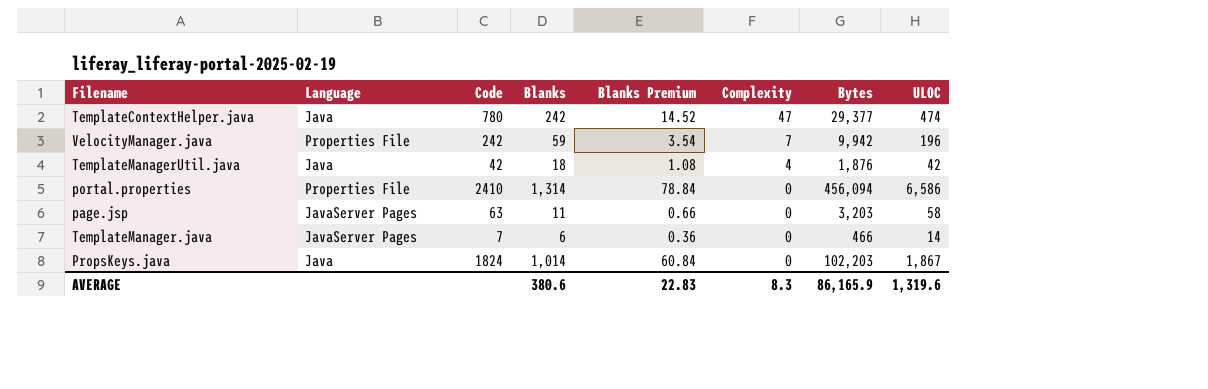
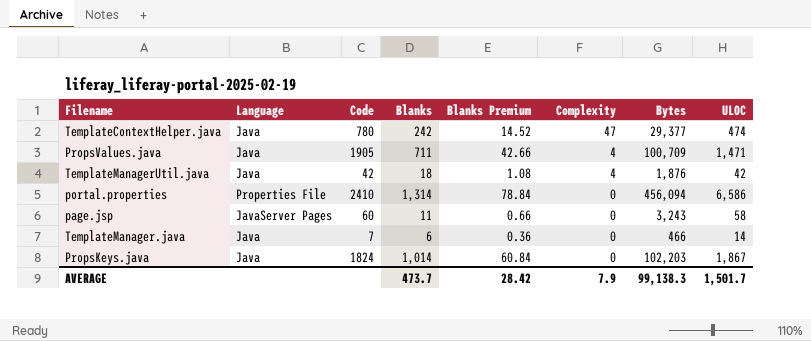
row VelocityManager.java: Properties File | 242 | 59 | 3.54 | 7 | 9,942 | 196 -> none
row PropsValues.java: none -> Java | 1905 | 711 | 42.66 | 4 | 100,709 | 1,471
page.jsp | Code: 63 -> 60
page.jsp | Bytes: 3,203 -> 3,243
TemplateManager.java | Language: JavaServer Pages -> Java
AVERAGE | Blanks: 380.6 -> 473.7
AVERAGE | Blanks Premium: 22.83 -> 28.42
AVERAGE | Complexity: 8.3 -> 7.9
AVERAGE | Bytes: 86,165.9 -> 99,138.3
AVERAGE | ULOC: 1,319.6 -> 1,501.7

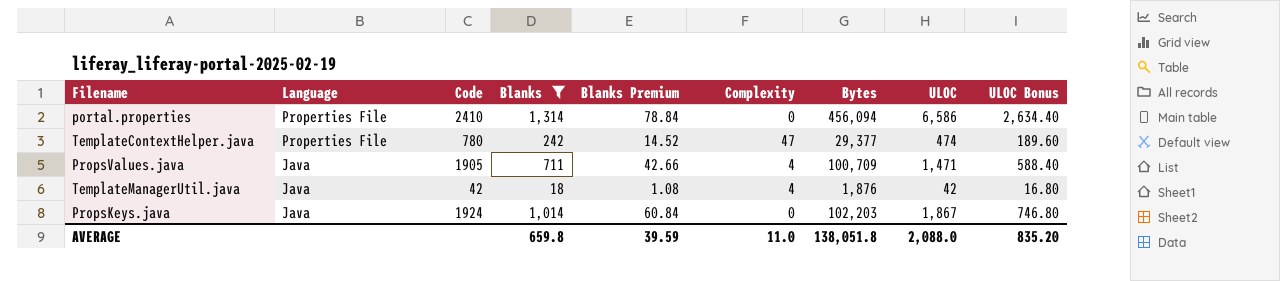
filter: none -> Blanks >= 18
row order: Complexity descending -> Language descending
column ULOC Bonus | formula: none -> [ULOC] * 0.4
TemplateContextHelper.java | Language: Java -> Properties File
PropsKeys.java | Code: 1824 -> 1924
AVERAGE | Blanks: 473.7 -> 659.8
AVERAGE | Blanks Premium: 28.42 -> 39.59
AVERAGE | Complexity: 7.9 -> 11.0
AVERAGE | Bytes: 99,138.3 -> 138,051.8
AVERAGE | ULOC: 1,501.7 -> 2,088.0

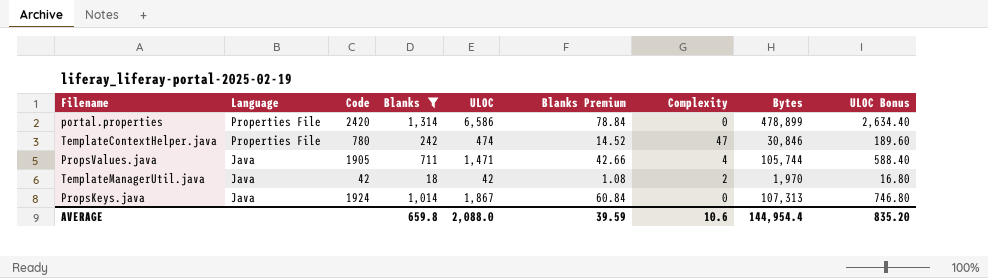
column ULOC | position: 8 -> 5
portal.properties | Code: 2410 -> 2420
portal.properties | Bytes: 456,094 -> 478,899
TemplateContextHelper.java | Bytes: 29,377 -> 30,846
PropsValues.java | Bytes: 100,709 -> 105,744
TemplateManagerUtil.java | Complexity: 4 -> 2
TemplateManagerUtil.java | Bytes: 1,876 -> 1,970
PropsKeys.java | Bytes: 102,203 -> 107,313
AVERAGE | Complexity: 11.0 -> 10.6
AVERAGE | Bytes: 138,051.8 -> 144,954.4

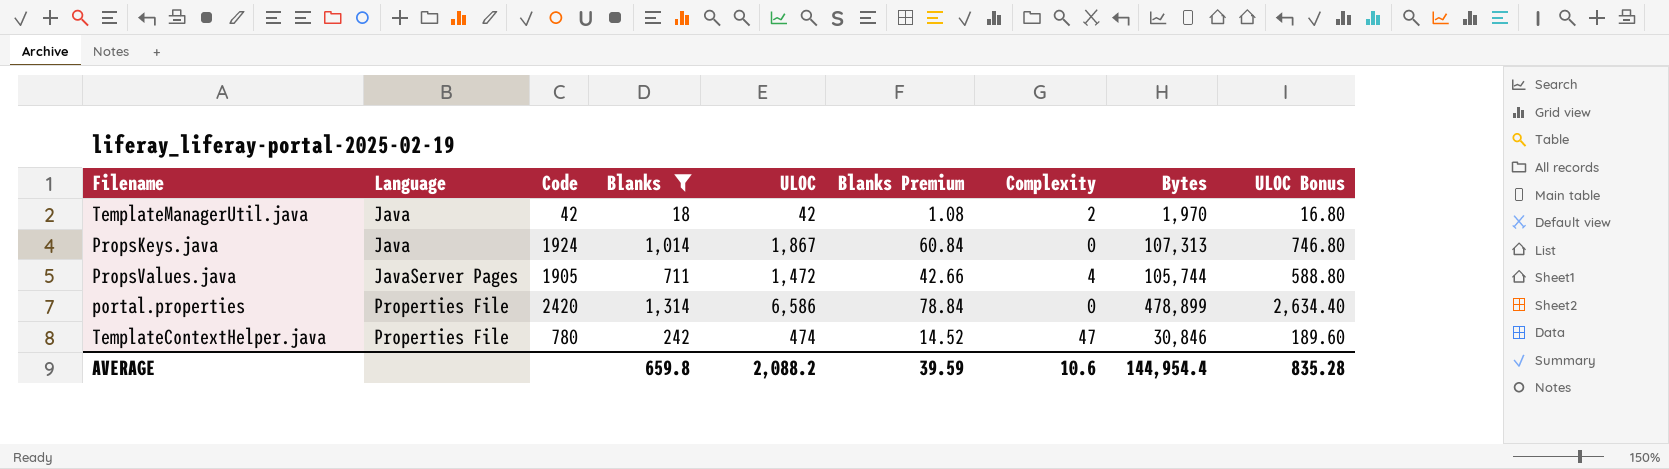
row order: Language descending -> Language ascending
PropsValues.java | Language: Java -> JavaServer Pages
PropsValues.java | ULOC: 1,471 -> 1,472
PropsValues.java | ULOC Bonus: 588.40 -> 588.80
AVERAGE | ULOC: 2,088.0 -> 2,088.2
AVERAGE | ULOC Bonus: 835.20 -> 835.28

